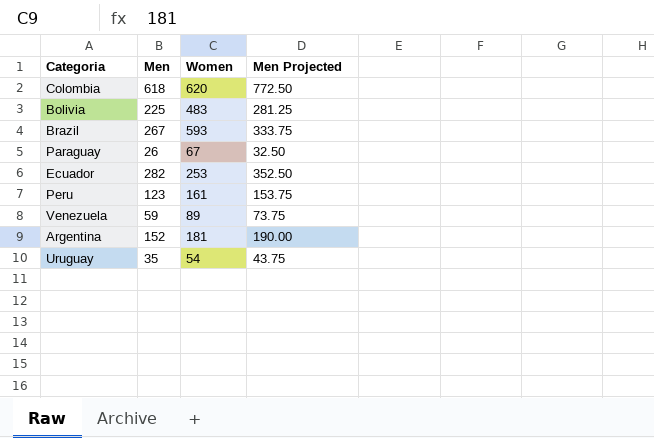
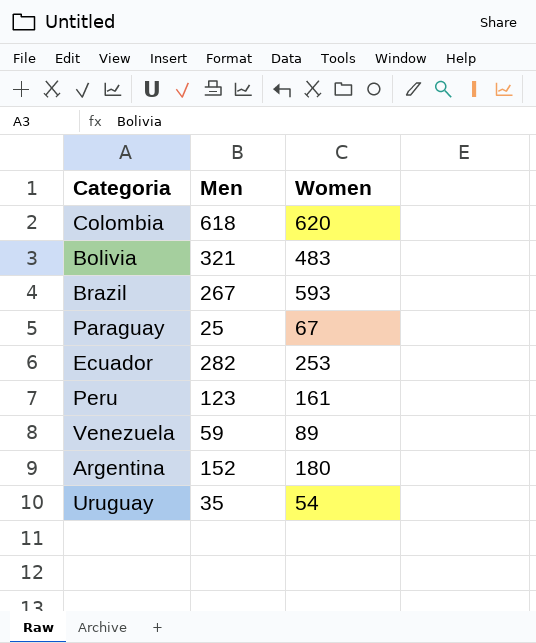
column Men Projected | formula: [Men] * 1.25 -> none
Bolivia | Men: 225 -> 321
Paraguay | Men: 26 -> 25
Argentina | Women: 181 -> 180

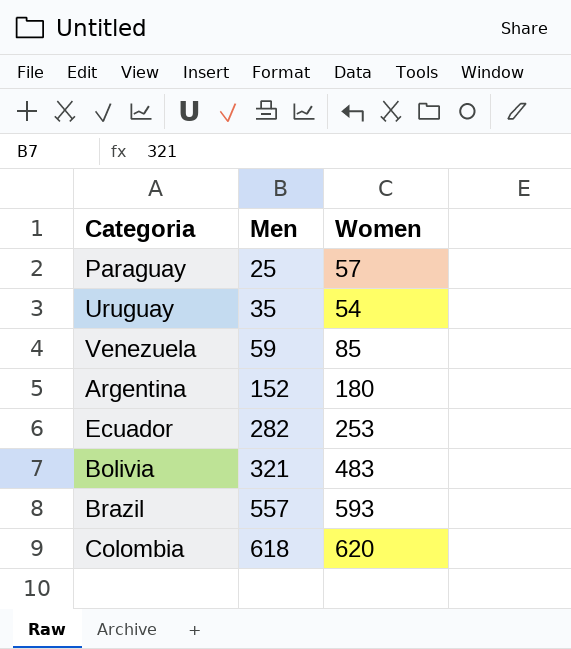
row order: none -> Men ascending
row Peru: 123 | 161 -> none
Paraguay | Women: 67 -> 57
Venezuela | Women: 89 -> 85
Brazil | Men: 267 -> 557

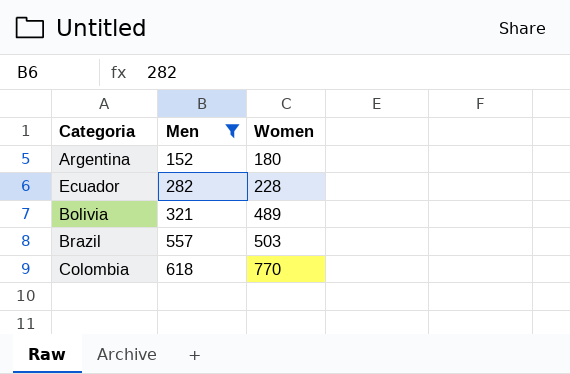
filter: none -> Men >= 152
Ecuador | Women: 253 -> 228
Bolivia | Women: 483 -> 489
Brazil | Women: 593 -> 503
Colombia | Women: 620 -> 770

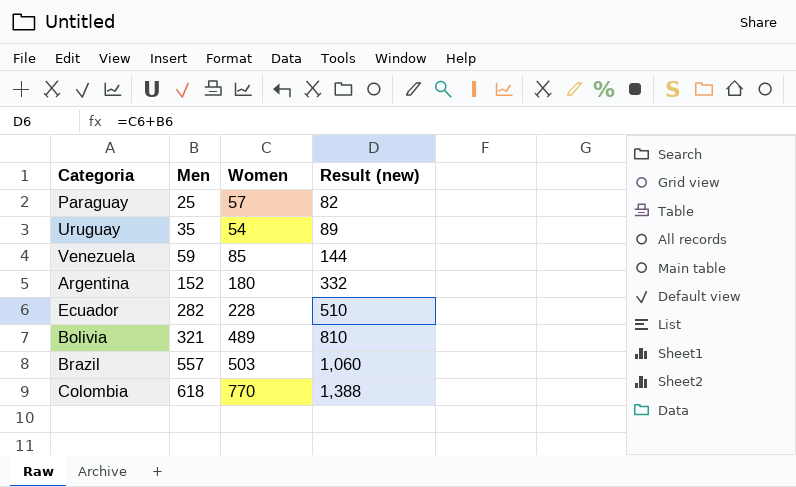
filter: Men >= 152 -> none
column Result (new) | formula: none -> [Men] + [Women]

